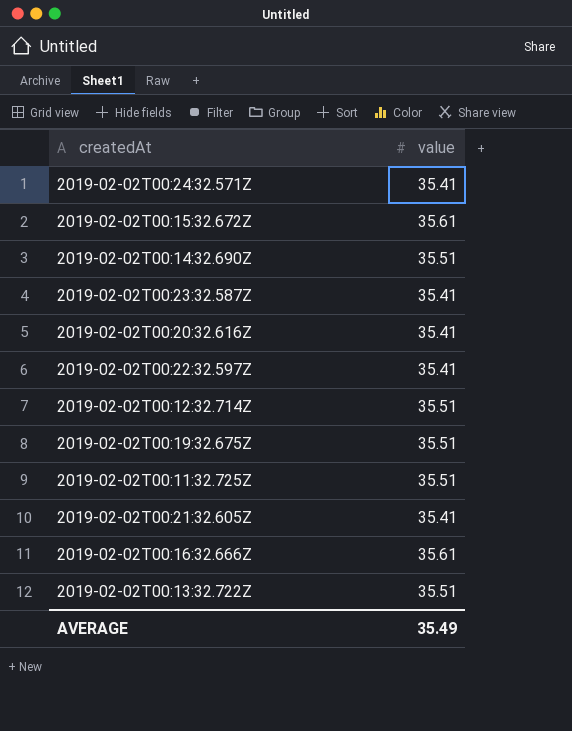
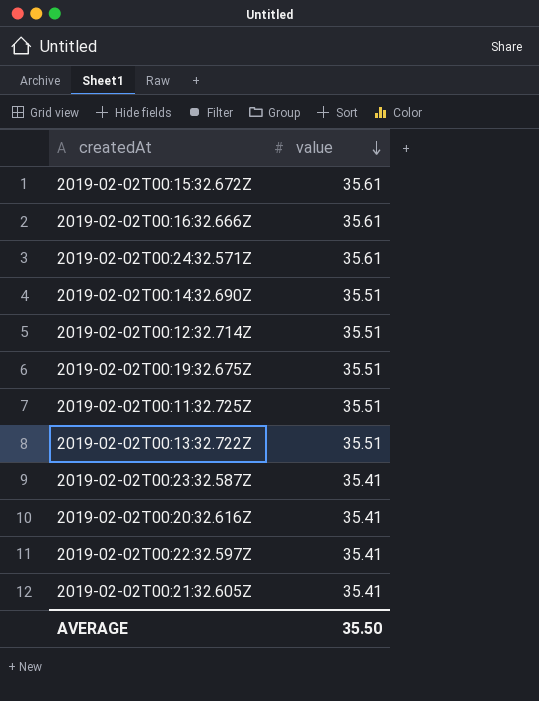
row order: none -> value descending
2019-02-02T00:24:32.571Z | value: 35.41 -> 35.61
AVERAGE | value: 35.49 -> 35.50

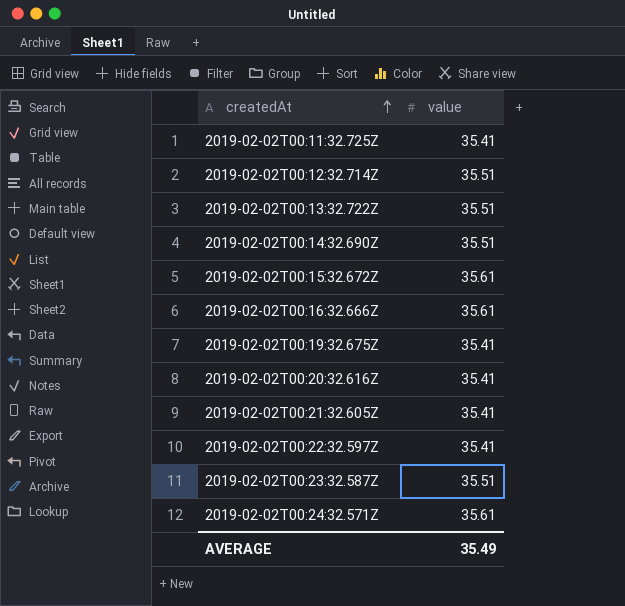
row order: value descending -> createdAt ascending
2019-02-02T00:11:32.725Z | value: 35.51 -> 35.41
2019-02-02T00:19:32.675Z | value: 35.51 -> 35.41
2019-02-02T00:23:32.587Z | value: 35.41 -> 35.51
AVERAGE | value: 35.50 -> 35.49

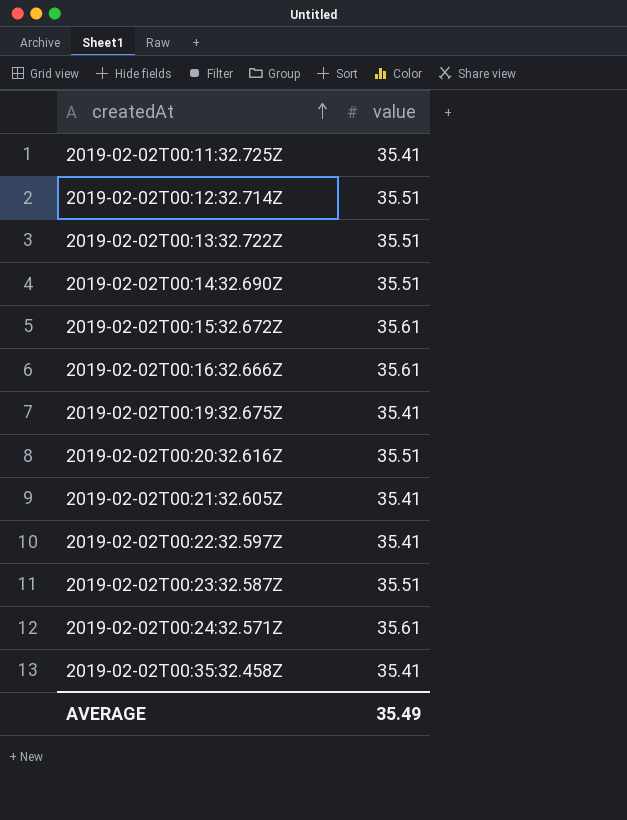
2019-02-02T00:20:32.616Z | value: 35.41 -> 35.51
row 2019-02-02T00:35:32.458Z: none -> 35.41

